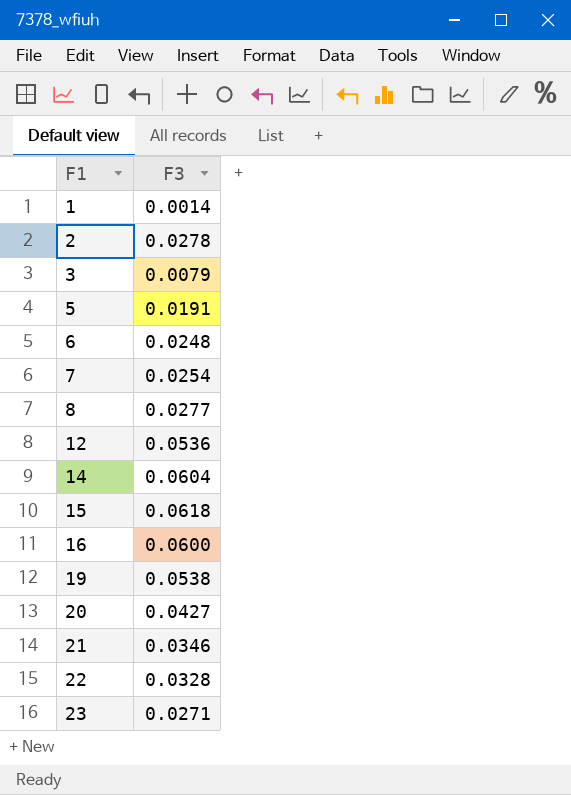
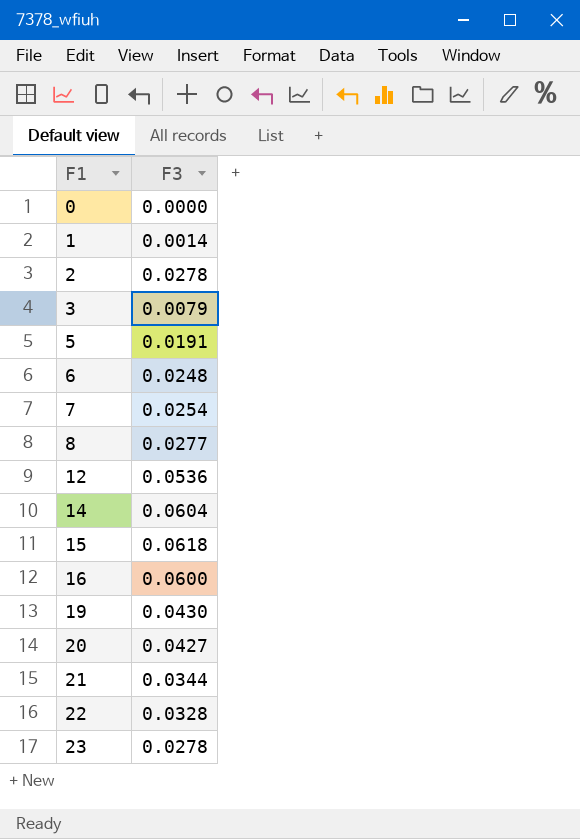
row 0: none -> 0.0000
19 | F3: 0.0538 -> 0.0430
21 | F3: 0.0346 -> 0.0344
23 | F3: 0.0271 -> 0.0278

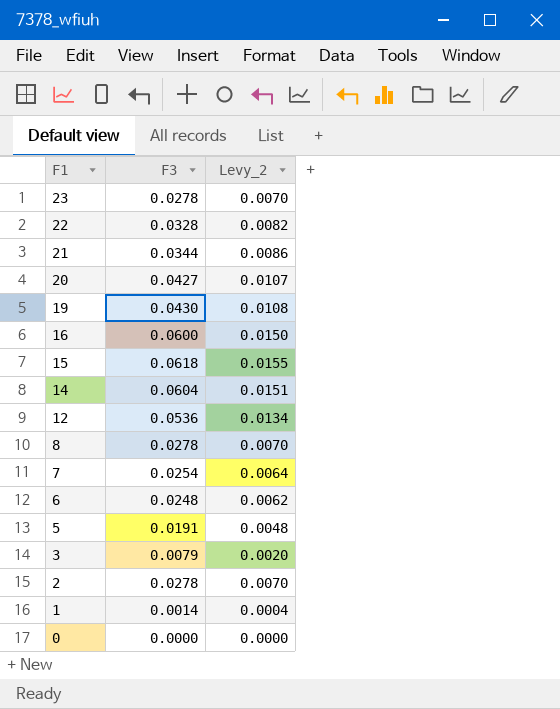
row order: F1 ascending -> F1 descending
column Levy_2 | formula: none -> [F3] * 0.25
8 | F3: 0.0277 -> 0.0278

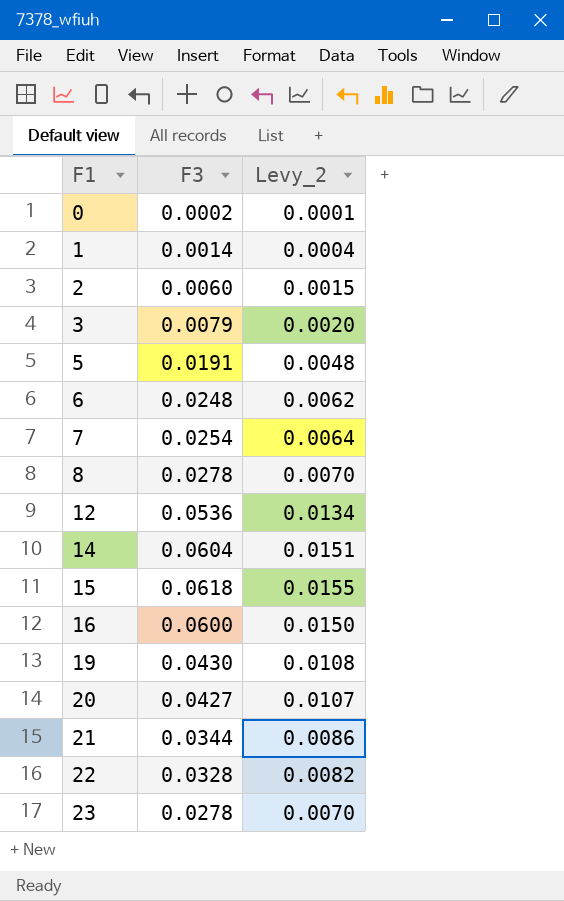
row order: F1 descending -> F1 ascending
0 | F3: 0.0000 -> 0.0002
0 | Levy_2: 0.0000 -> 0.0001
2 | F3: 0.0278 -> 0.0060
2 | Levy_2: 0.0070 -> 0.0015

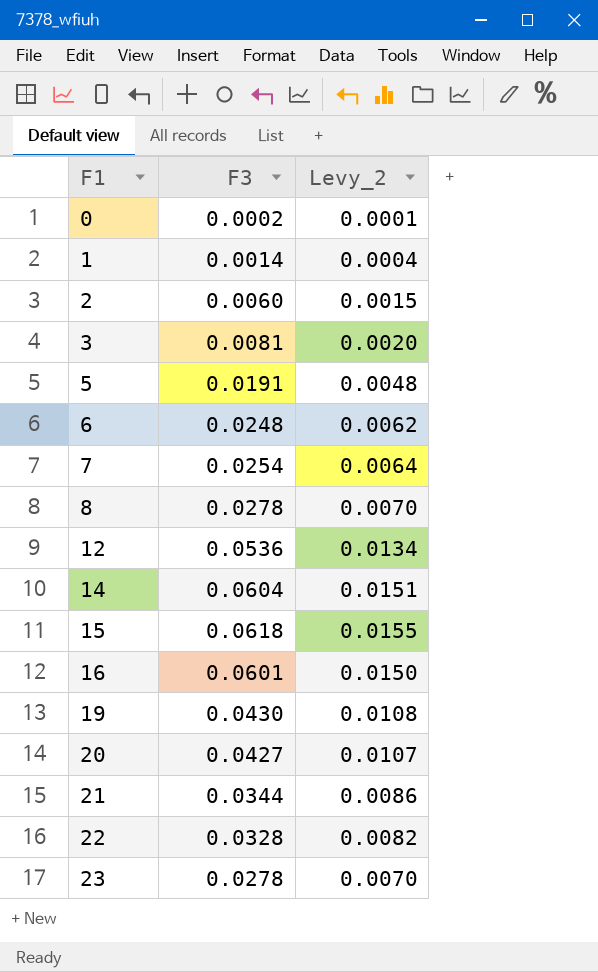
3 | F3: 0.0079 -> 0.0081
16 | F3: 0.0600 -> 0.0601

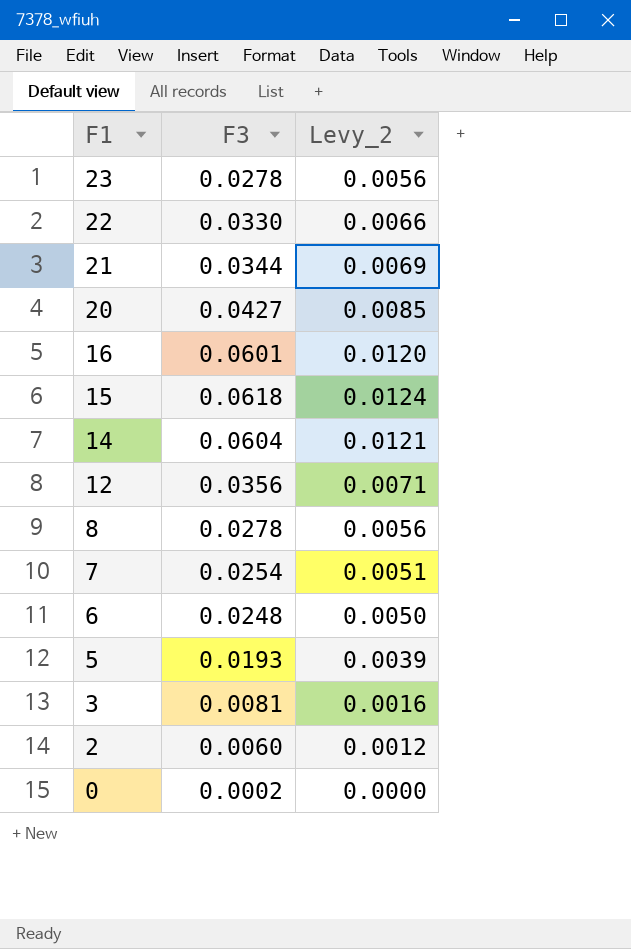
row order: F1 ascending -> F1 descending
column Levy_2 | formula: [F3] * 0.25 -> [F3] * 0.2
row 1: 0.0014 | 0.0004 -> none
row 19: 0.0430 | 0.0108 -> none
22 | F3: 0.0328 -> 0.0330
12 | F3: 0.0536 -> 0.0356
5 | F3: 0.0191 -> 0.0193

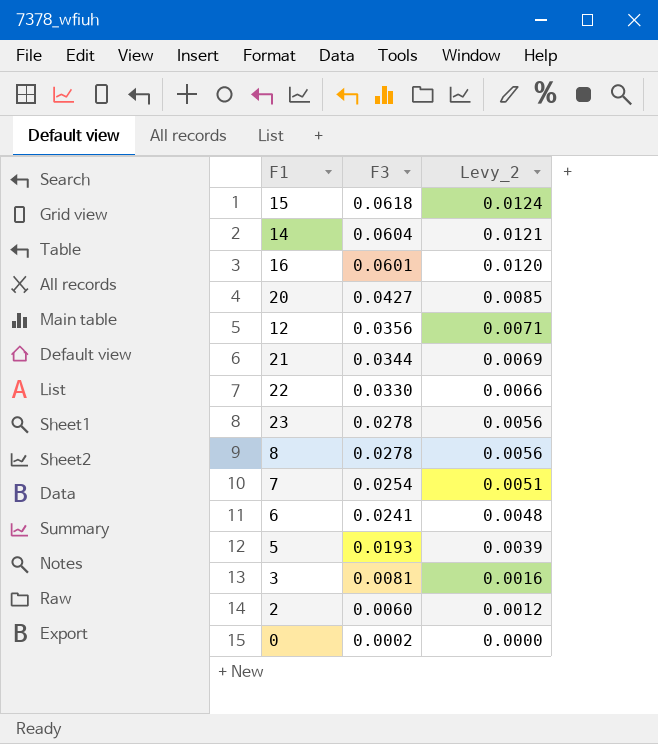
row order: F1 descending -> F3 descending
6 | F3: 0.0248 -> 0.0241
6 | Levy_2: 0.0050 -> 0.0048

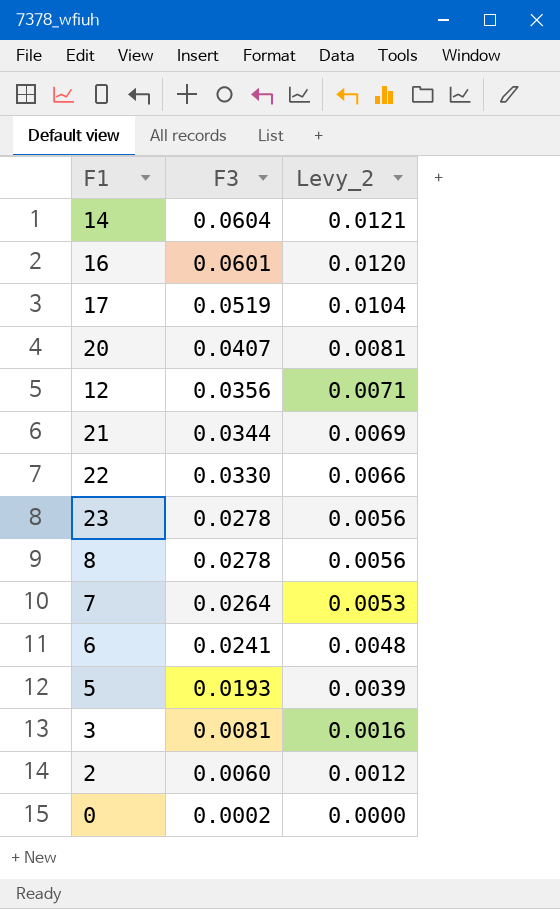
row 15: 0.0618 | 0.0124 -> none
row 17: none -> 0.0519 | 0.0104
20 | F3: 0.0427 -> 0.0407
20 | Levy_2: 0.0085 -> 0.0081
7 | F3: 0.0254 -> 0.0264
7 | Levy_2: 0.0051 -> 0.0053

